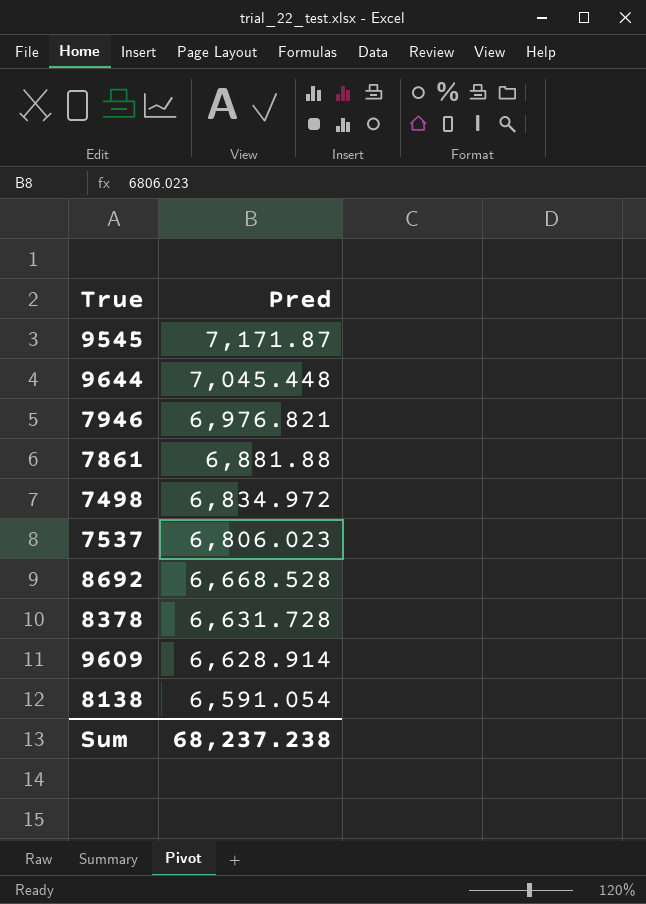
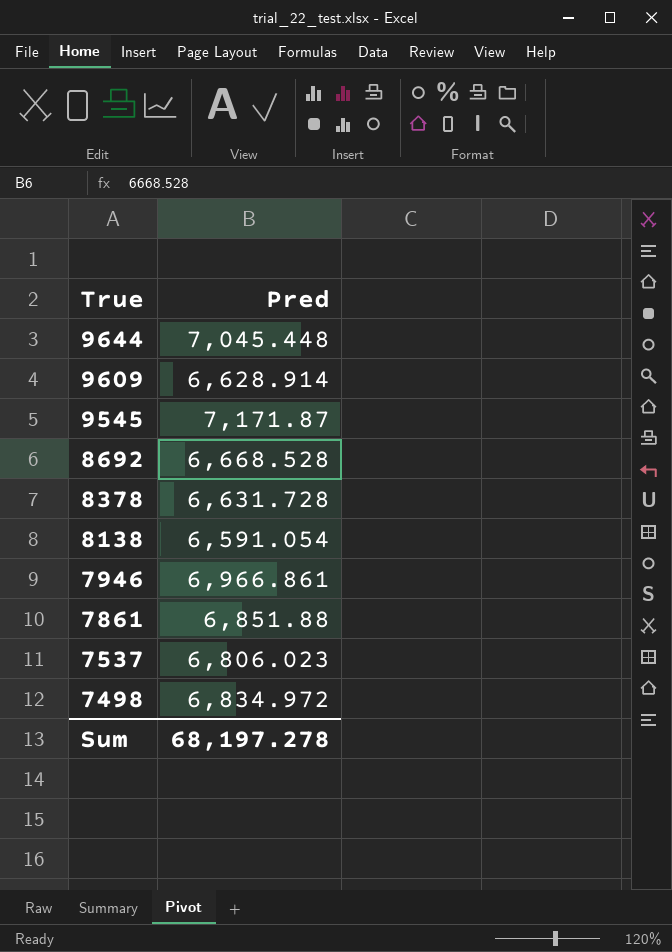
row order: Pred descending -> True descending
7946 | Pred: 6,976.821 -> 6,966.861
7861 | Pred: 6,881.88 -> 6,851.88
Sum | Pred: 68,237.238 -> 68,197.278

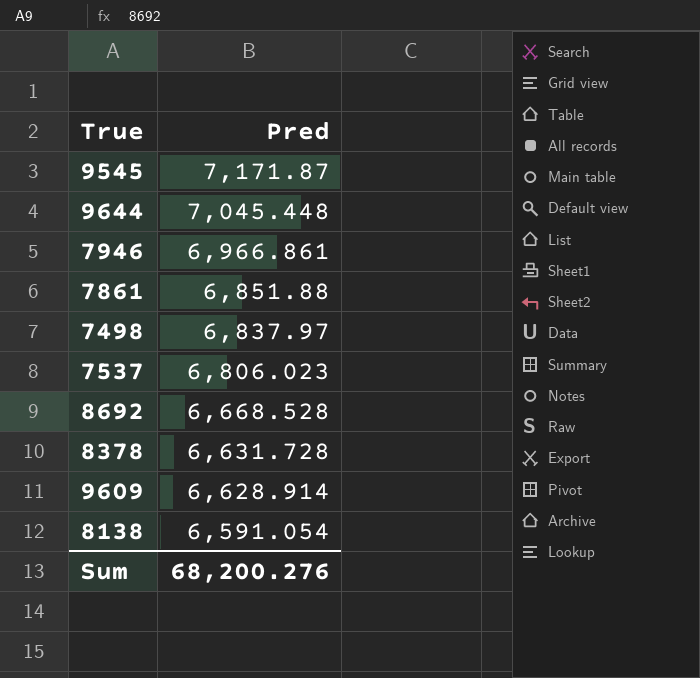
row order: True descending -> Pred descending
7498 | Pred: 6,834.972 -> 6,837.97
Sum | Pred: 68,197.278 -> 68,200.276

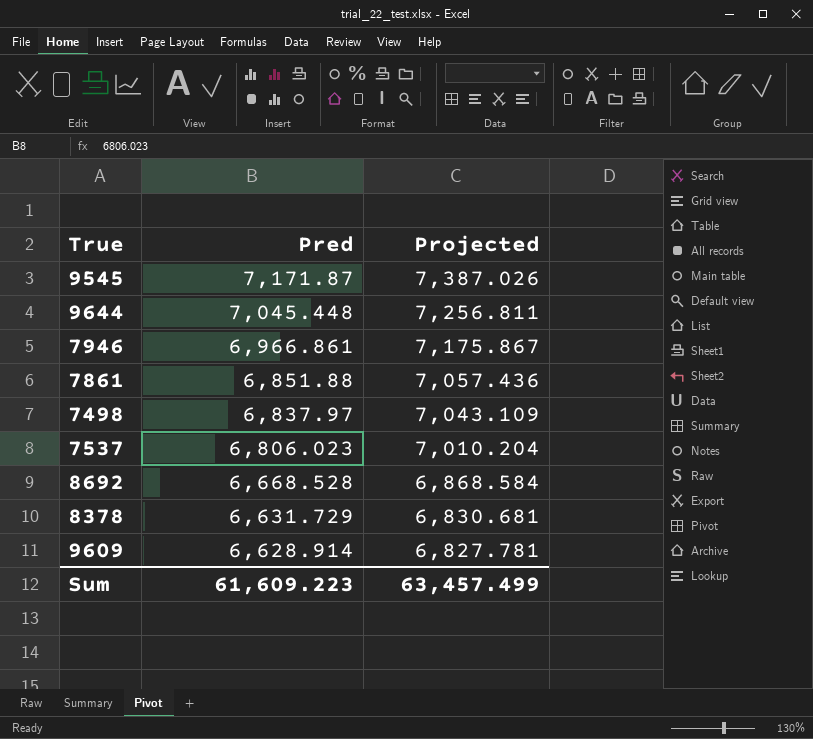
column Projected | formula: none -> [Pred] * 1.03
row 8138: 6,591.054 -> none
8378 | Pred: 6,631.728 -> 6,631.729
Sum | Pred: 68,200.276 -> 61,609.223

